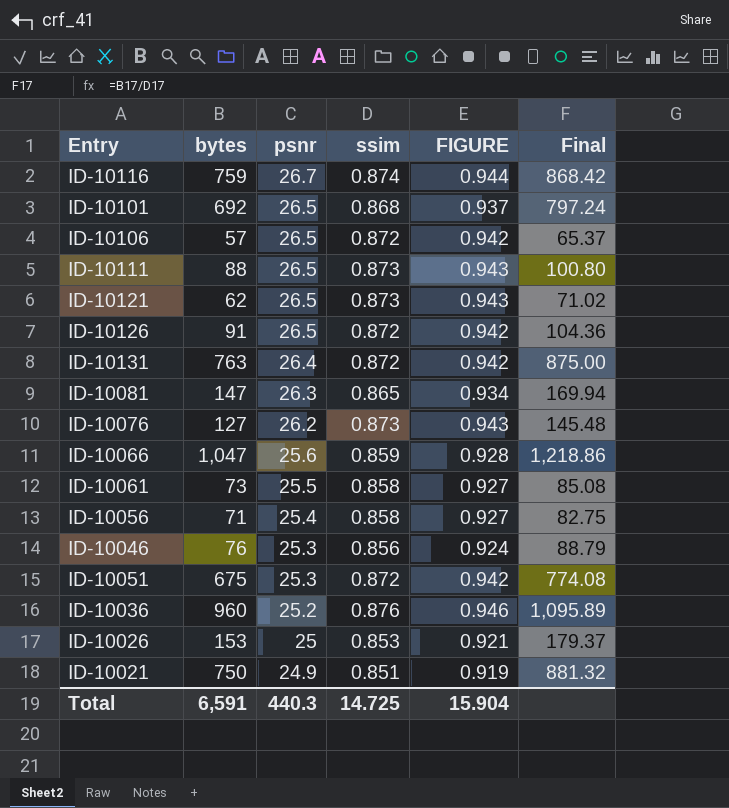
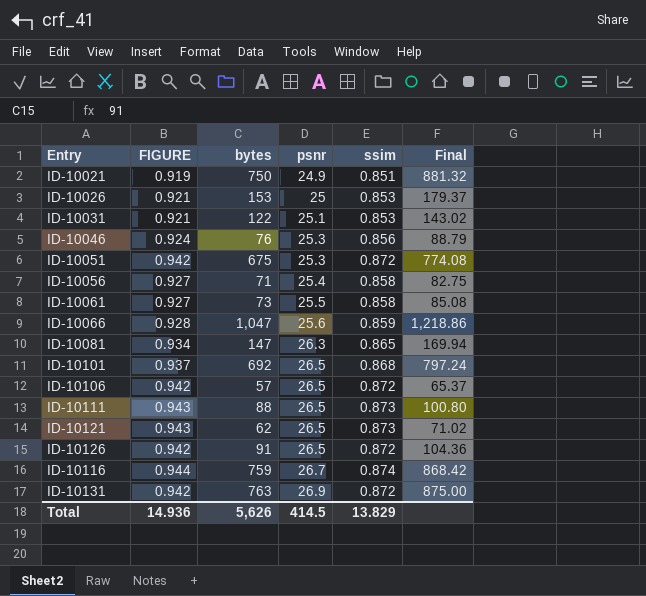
row order: psnr descending -> psnr ascending
column FIGURE | position: 5 -> 2
row ID-10076: 127 | 26.2 | 0.873 | 0.943 | 145.48 -> none
row ID-10036: 960 | 25.2 | 0.876 | 0.946 | 1,095.89 -> none
row ID-10031: none -> 0.921 | 122 | 25.1 | 0.853 | 143.02
ID-10131 | psnr: 26.4 -> 26.9
Total | FIGURE: 15.904 -> 14.936
Total | bytes: 6,591 -> 5,626
Total | psnr: 440.3 -> 414.5
Total | ssim: 14.725 -> 13.829

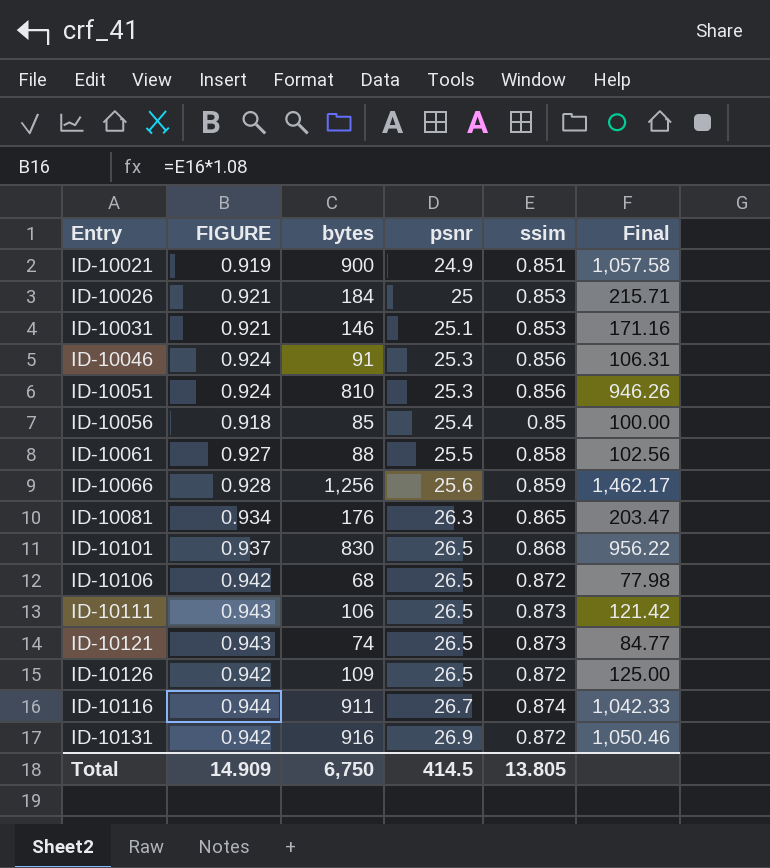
ID-10021 | bytes: 750 -> 900
ID-10021 | Final: 881.32 -> 1,057.58
ID-10026 | bytes: 153 -> 184
ID-10026 | Final: 179.37 -> 215.71
ID-10031 | bytes: 122 -> 146
ID-10031 | Final: 143.02 -> 171.16
ID-10046 | bytes: 76 -> 91
ID-10046 | Final: 88.79 -> 106.31
ID-10051 | FIGURE: 0.942 -> 0.924
ID-10051 | bytes: 675 -> 810
ID-10051 | ssim: 0.872 -> 0.856
ID-10051 | Final: 774.08 -> 946.26
ID-10056 | FIGURE: 0.927 -> 0.918
ID-10056 | bytes: 71 -> 85
ID-10056 | ssim: 0.858 -> 0.85
ID-10056 | Final: 82.75 -> 100.00
ID-10061 | bytes: 73 -> 88
ID-10061 | Final: 85.08 -> 102.56
ID-10066 | bytes: 1,047 -> 1,256
ID-10066 | Final: 1,218.86 -> 1,462.17
ID-10081 | bytes: 147 -> 176
ID-10081 | Final: 169.94 -> 203.47
ID-10101 | bytes: 692 -> 830
ID-10101 | Final: 797.24 -> 956.22
ID-10106 | bytes: 57 -> 68
ID-10106 | Final: 65.37 -> 77.98
ID-10111 | bytes: 88 -> 106
ID-10111 | Final: 100.80 -> 121.42
ID-10121 | bytes: 62 -> 74
ID-10121 | Final: 71.02 -> 84.77
ID-10126 | bytes: 91 -> 109
ID-10126 | Final: 104.36 -> 125.00
ID-10116 | bytes: 759 -> 911
ID-10116 | Final: 868.42 -> 1,042.33
ID-10131 | bytes: 763 -> 916
ID-10131 | Final: 875.00 -> 1,050.46
Total | FIGURE: 14.936 -> 14.909
Total | bytes: 5,626 -> 6,750
Total | ssim: 13.829 -> 13.805

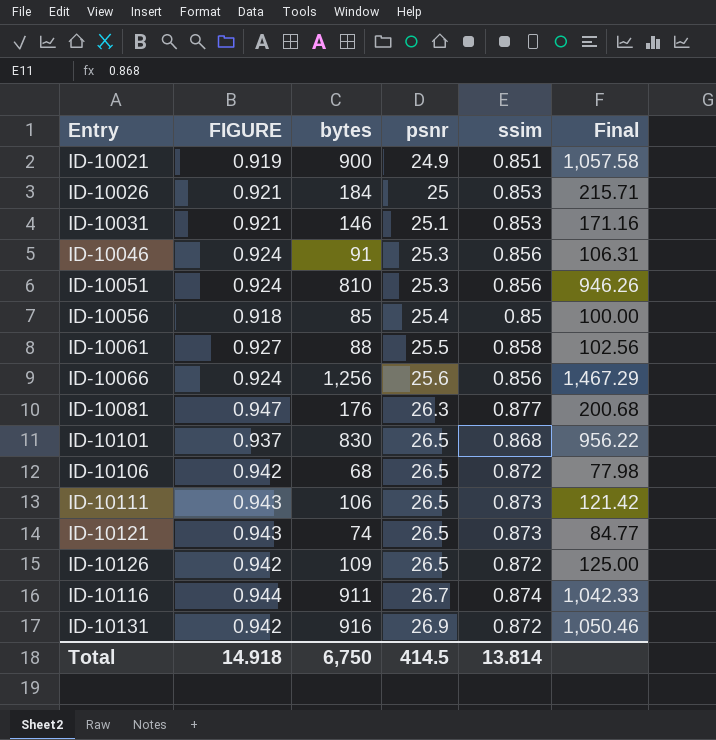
ID-10066 | FIGURE: 0.928 -> 0.924
ID-10066 | ssim: 0.859 -> 0.856
ID-10066 | Final: 1,462.17 -> 1,467.29
ID-10081 | FIGURE: 0.934 -> 0.947
ID-10081 | ssim: 0.865 -> 0.877
ID-10081 | Final: 203.47 -> 200.68
Total | FIGURE: 14.909 -> 14.918
Total | ssim: 13.805 -> 13.814

